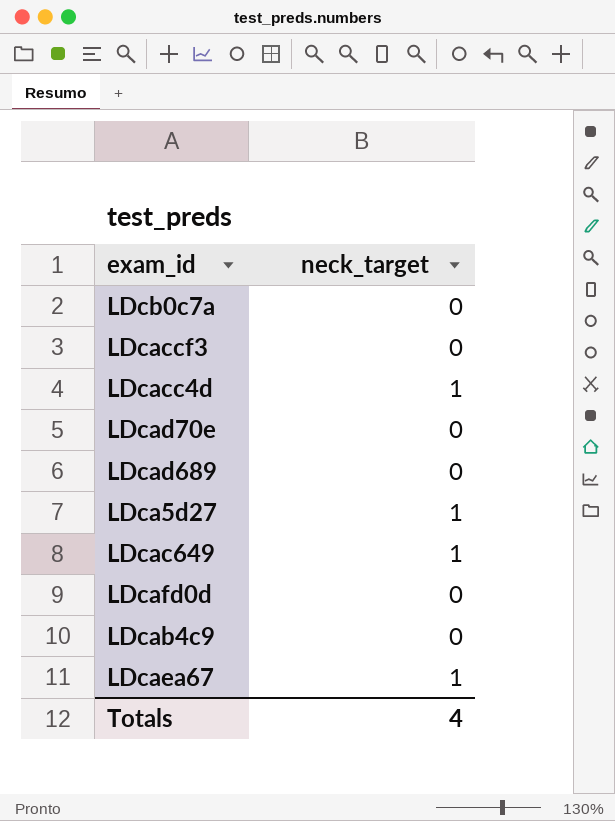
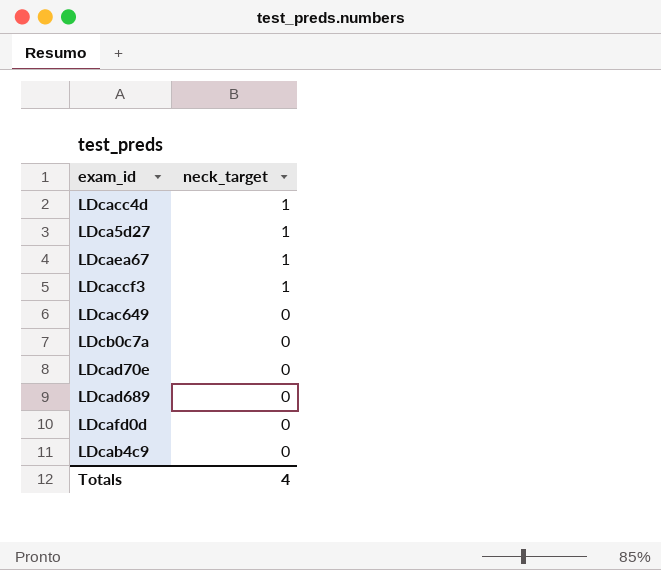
row order: none -> neck_target descending
LDcaccf3 | neck_target: 0 -> 1
LDcac649 | neck_target: 1 -> 0

